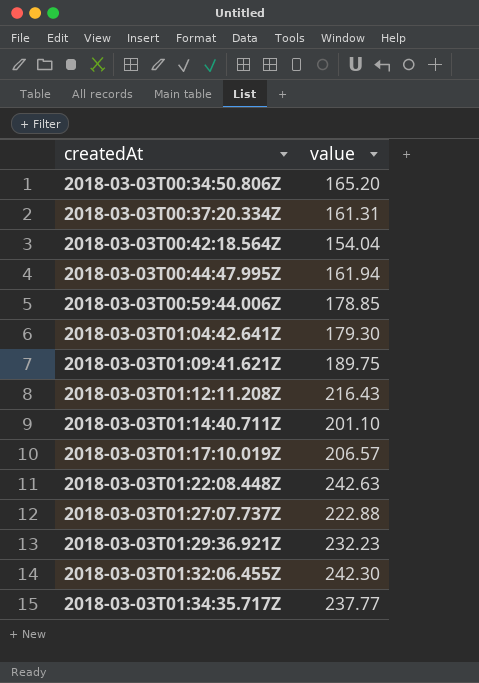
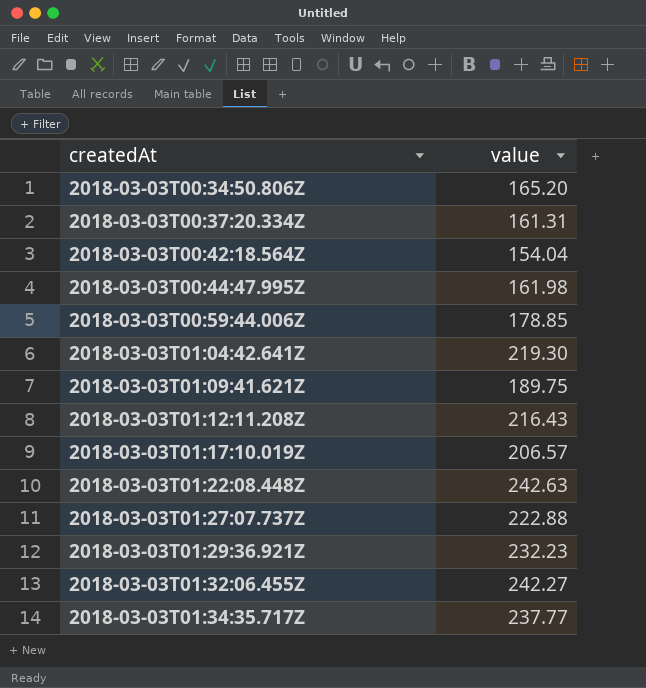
row 2018-03-03T01:14:40.711Z: 201.10 -> none
2018-03-03T00:44:47.995Z | value: 161.94 -> 161.98
2018-03-03T01:04:42.641Z | value: 179.30 -> 219.30
2018-03-03T01:32:06.455Z | value: 242.30 -> 242.27

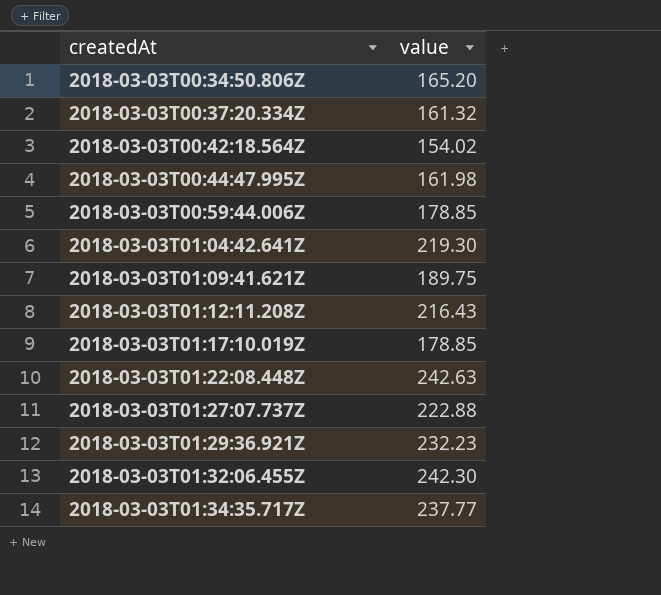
2018-03-03T00:37:20.334Z | value: 161.31 -> 161.32
2018-03-03T00:42:18.564Z | value: 154.04 -> 154.02
2018-03-03T01:17:10.019Z | value: 206.57 -> 178.85
2018-03-03T01:32:06.455Z | value: 242.27 -> 242.30

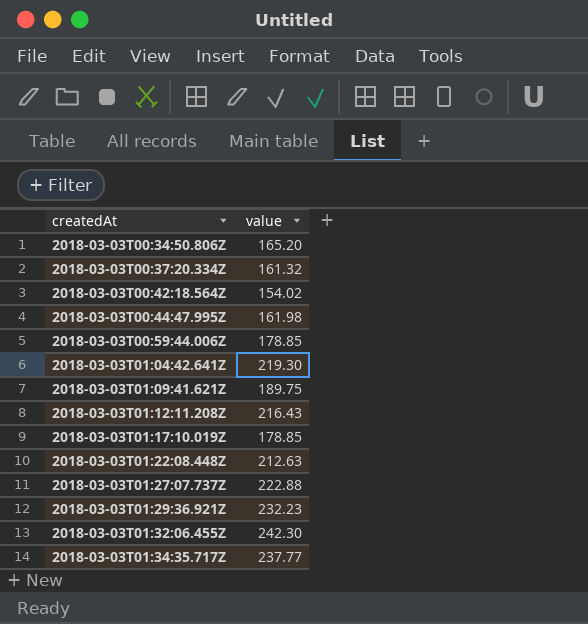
2018-03-03T01:22:08.448Z | value: 242.63 -> 212.63

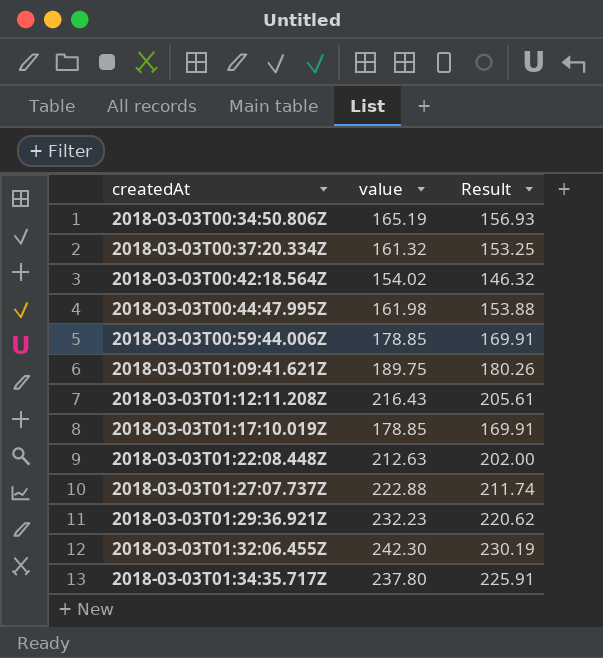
column Result | formula: none -> [value] * 0.95
row 2018-03-03T01:04:42.641Z: 219.30 -> none
2018-03-03T00:34:50.806Z | value: 165.20 -> 165.19
2018-03-03T01:34:35.717Z | value: 237.77 -> 237.80

